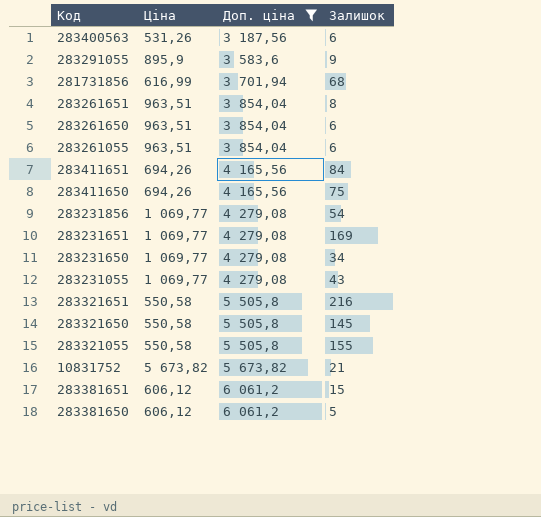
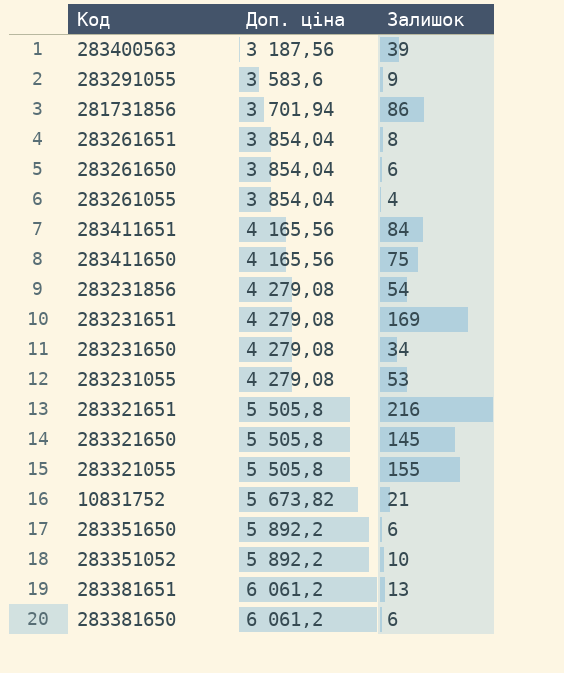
filter: Доп. ціна != 5 892,2 -> none
column Ціна | position: 2 -> none
283400563 | Залишок: 6 -> 39
281731856 | Залишок: 68 -> 86
283261055 | Залишок: 6 -> 4
283231055 | Залишок: 43 -> 53
283381651 | Залишок: 15 -> 13
283381650 | Залишок: 5 -> 6

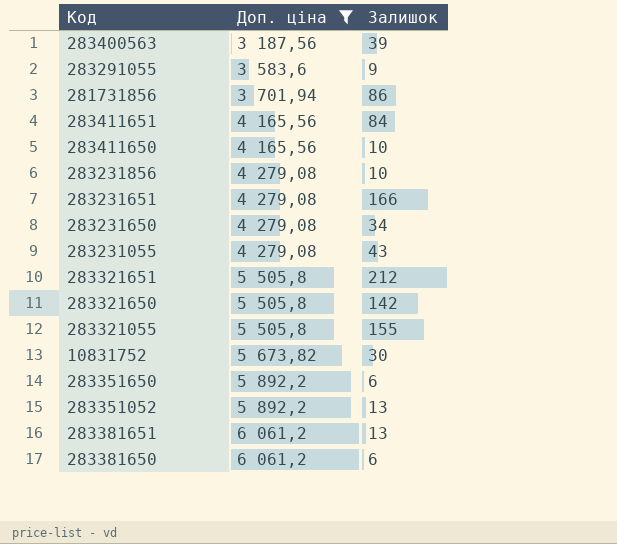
filter: none -> Доп. ціна != 3 854,04
283411650 | Залишок: 75 -> 10
283231856 | Залишок: 54 -> 10
283231651 | Залишок: 169 -> 166
283231055 | Залишок: 53 -> 43
283321651 | Залишок: 216 -> 212
283321650 | Залишок: 145 -> 142
10831752 | Залишок: 21 -> 30
283351052 | Залишок: 10 -> 13

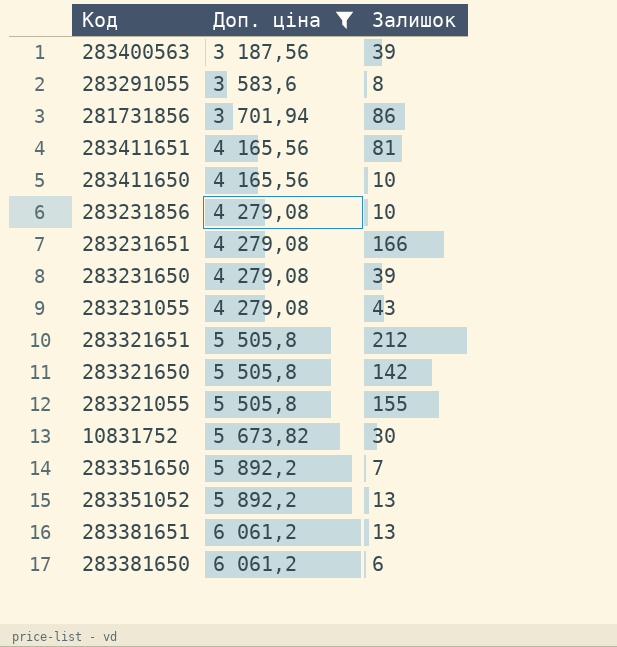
283291055 | Залишок: 9 -> 8
283411651 | Залишок: 84 -> 81
283231650 | Залишок: 34 -> 39
283351650 | Залишок: 6 -> 7

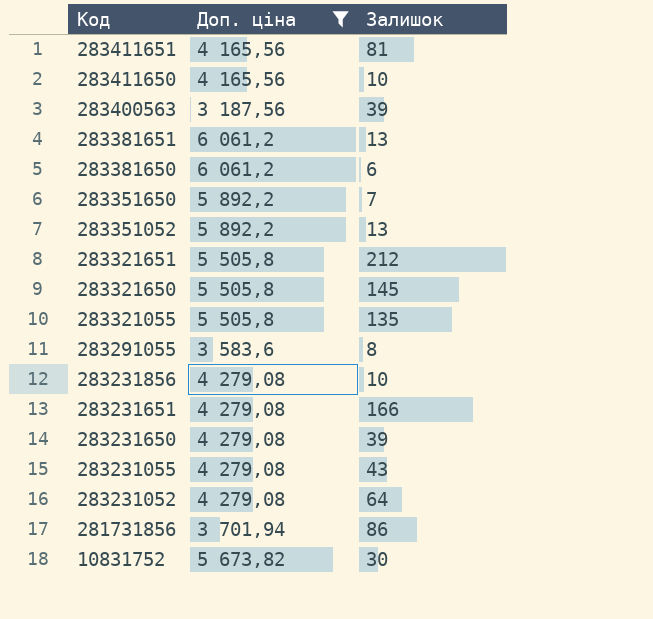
row order: Доп. ціна ascending -> Код descending
283321650 | Залишок: 142 -> 145
283321055 | Залишок: 155 -> 135
row 283231052: none -> 4 279,08 | 64

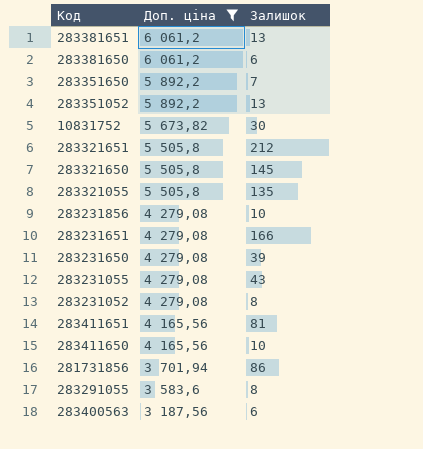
row order: Код descending -> Доп. ціна descending
283231052 | Залишок: 64 -> 8
283400563 | Залишок: 39 -> 6

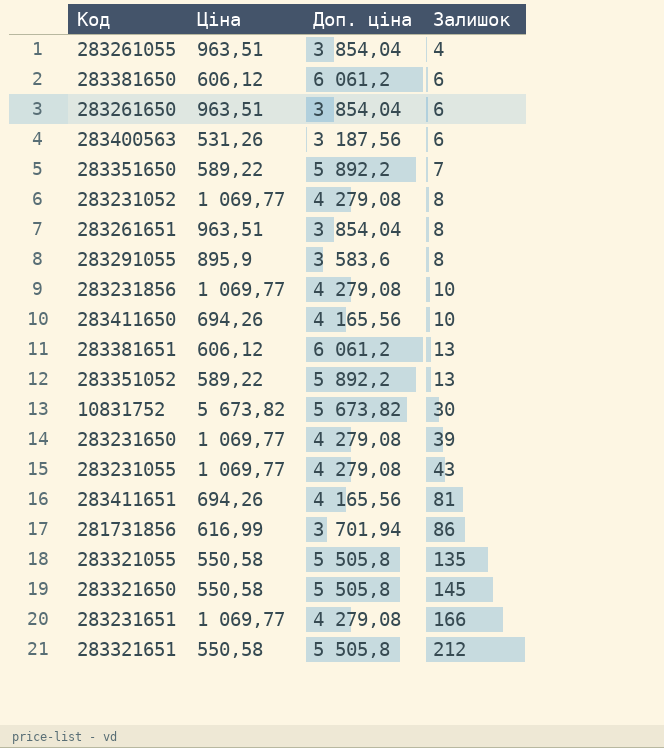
filter: Доп. ціна != 3 854,04 -> none
row order: Доп. ціна descending -> Залишок ascending
column Ціна | position: none -> 2

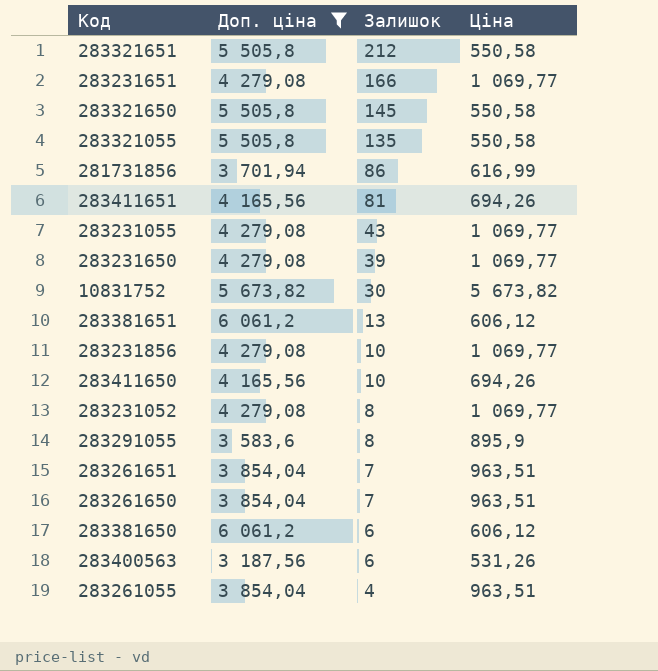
filter: none -> Доп. ціна != 5 892,2
row order: Залишок ascending -> Залишок descending
column Ціна | position: 2 -> 4
283261651 | Залишок: 8 -> 7
283261650 | Залишок: 6 -> 7

